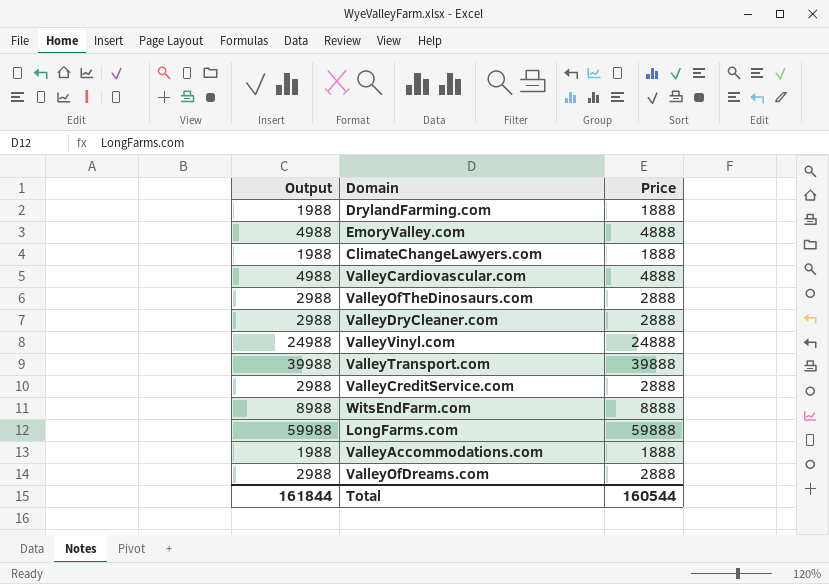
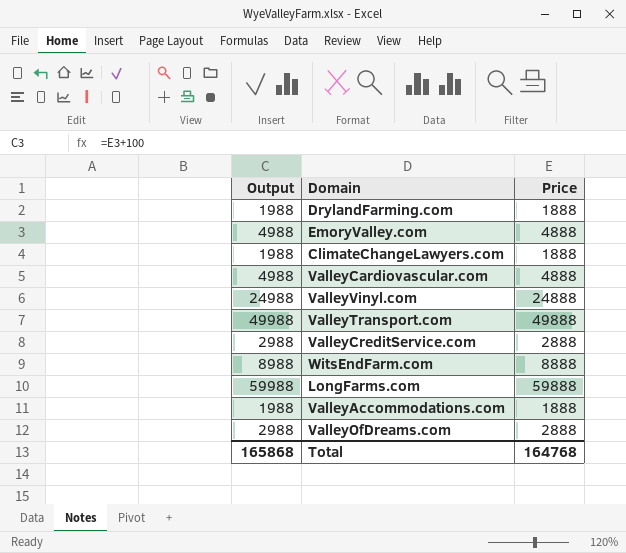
row ValleyOfTheDinosaurs.com: 2988 | 2888 -> none
row ValleyDryCleaner.com: 2988 | 2888 -> none
ValleyTransport.com | Output: 39988 -> 49988
ValleyTransport.com | Price: 39888 -> 49888
Total | Output: 161844 -> 165868
Total | Price: 160544 -> 164768

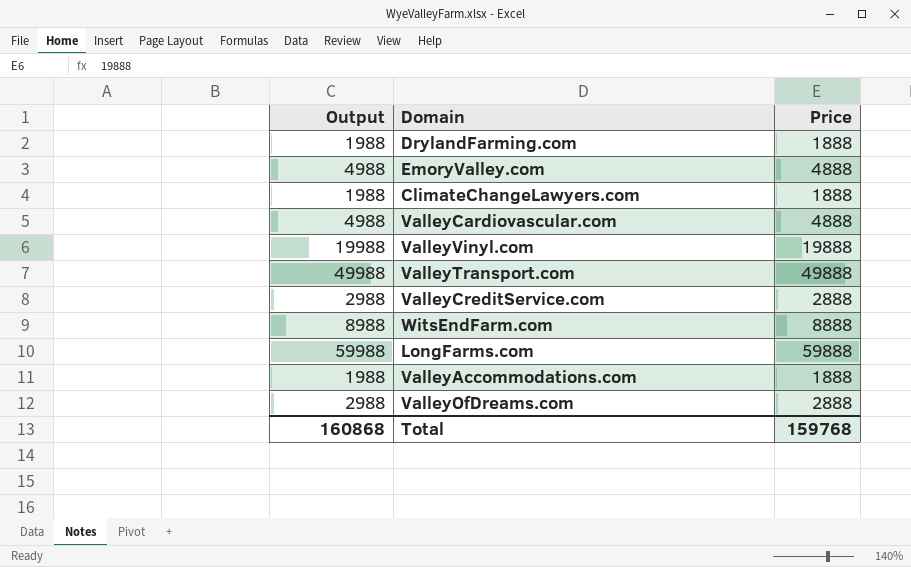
ValleyVinyl.com | Output: 24988 -> 19988
ValleyVinyl.com | Price: 24888 -> 19888
Total | Output: 165868 -> 160868
Total | Price: 164768 -> 159768

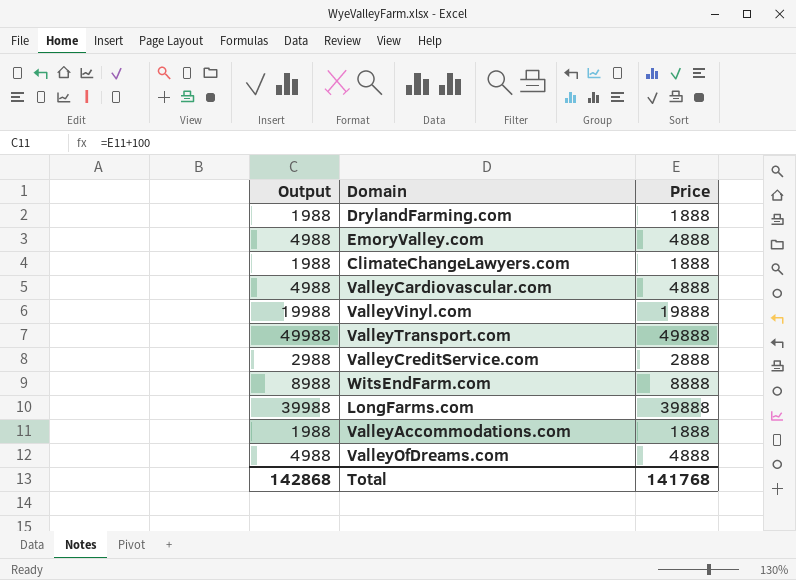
LongFarms.com | Output: 59988 -> 39988
LongFarms.com | Price: 59888 -> 39888
ValleyOfDreams.com | Output: 2988 -> 4988
ValleyOfDreams.com | Price: 2888 -> 4888
Total | Output: 160868 -> 142868
Total | Price: 159768 -> 141768

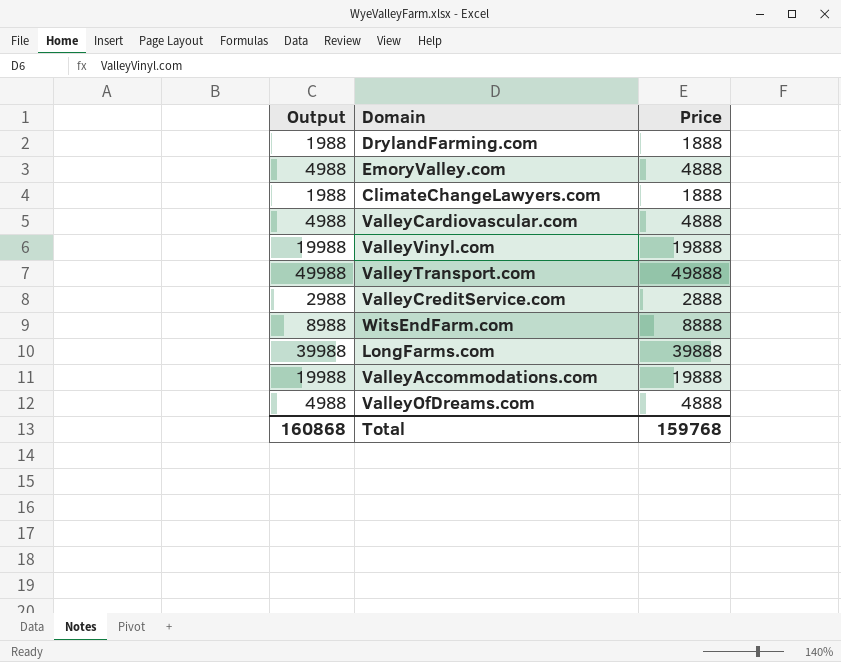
ValleyAccommodations.com | Output: 1988 -> 19988
ValleyAccommodations.com | Price: 1888 -> 19888
Total | Output: 142868 -> 160868
Total | Price: 141768 -> 159768

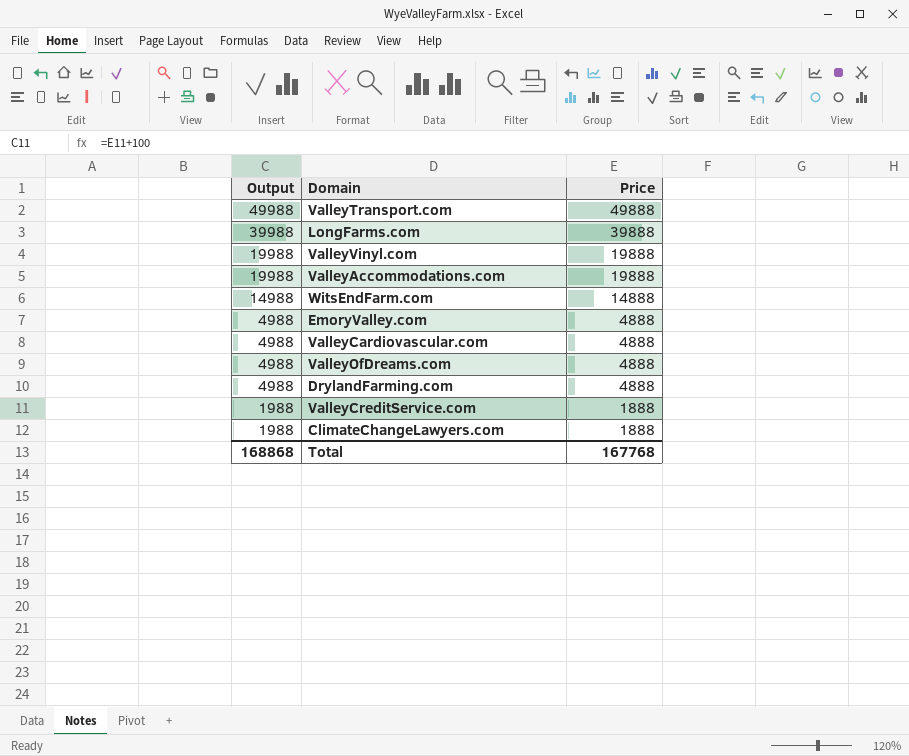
row order: none -> Output descending
WitsEndFarm.com | Output: 8988 -> 14988
WitsEndFarm.com | Price: 8888 -> 14888
DrylandFarming.com | Output: 1988 -> 4988
DrylandFarming.com | Price: 1888 -> 4888
ValleyCreditService.com | Output: 2988 -> 1988
ValleyCreditService.com | Price: 2888 -> 1888
Total | Output: 160868 -> 168868
Total | Price: 159768 -> 167768

